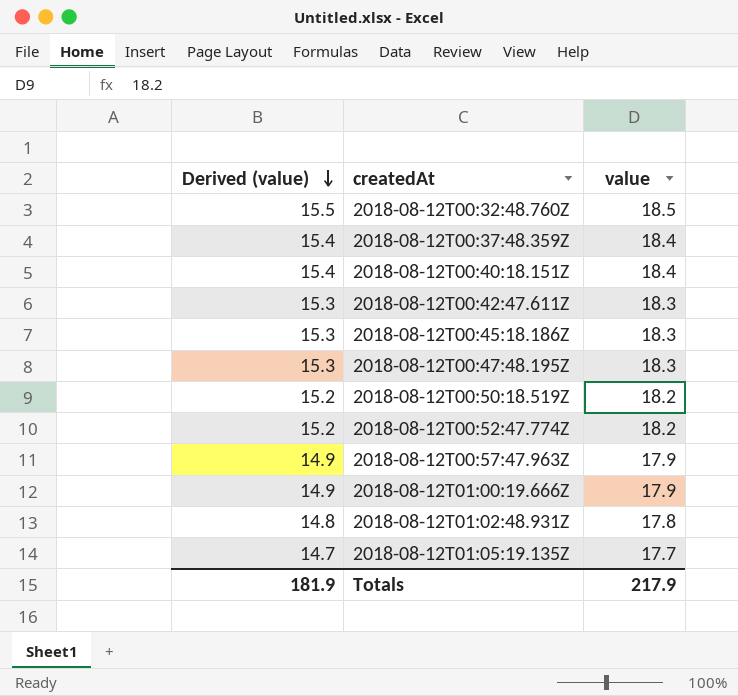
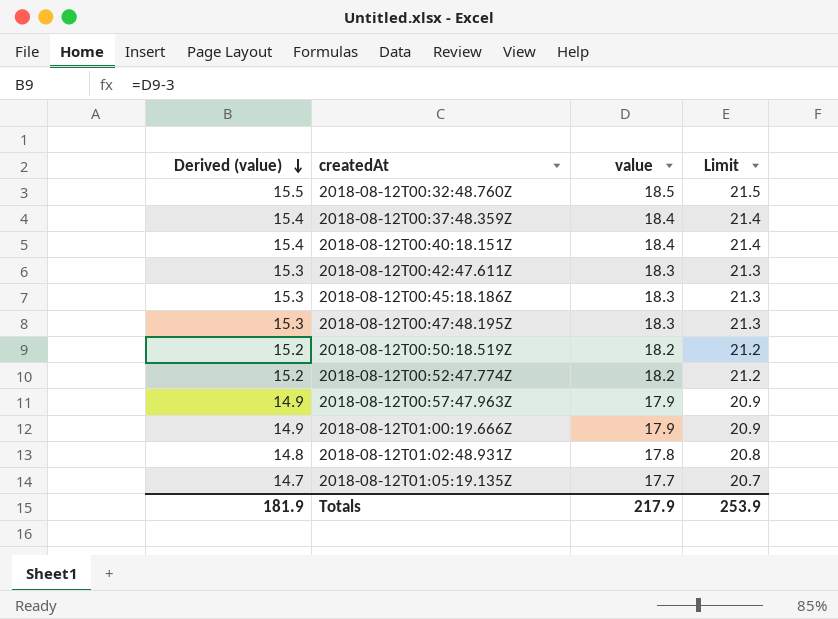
column Limit | formula: none -> [value] + 3

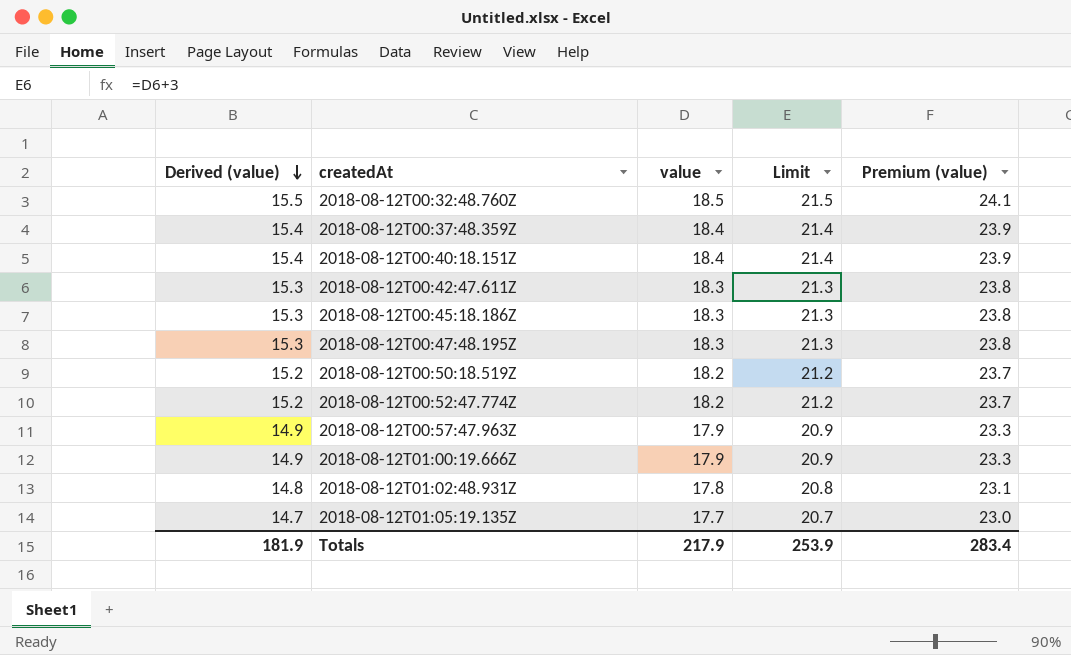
column Premium (value) | formula: none -> [value] * 1.3

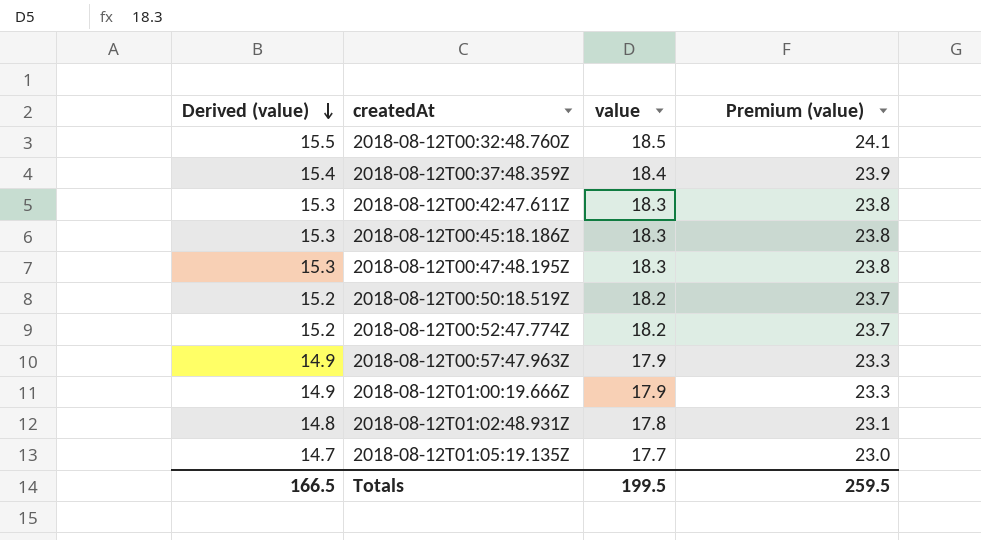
column Limit | formula: [value] + 3 -> none
row 2018-08-12T00:40:18.151Z: 15.4 | 18.4 | 21.4 | 23.9 -> none
Totals | Derived (value): 181.9 -> 166.5
Totals | value: 217.9 -> 199.5
Totals | Premium (value): 283.4 -> 259.5

